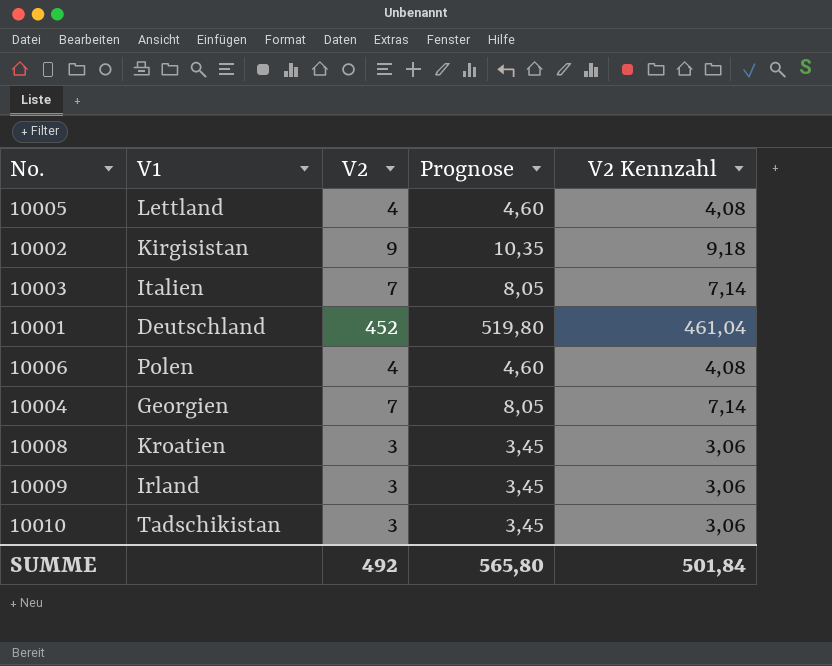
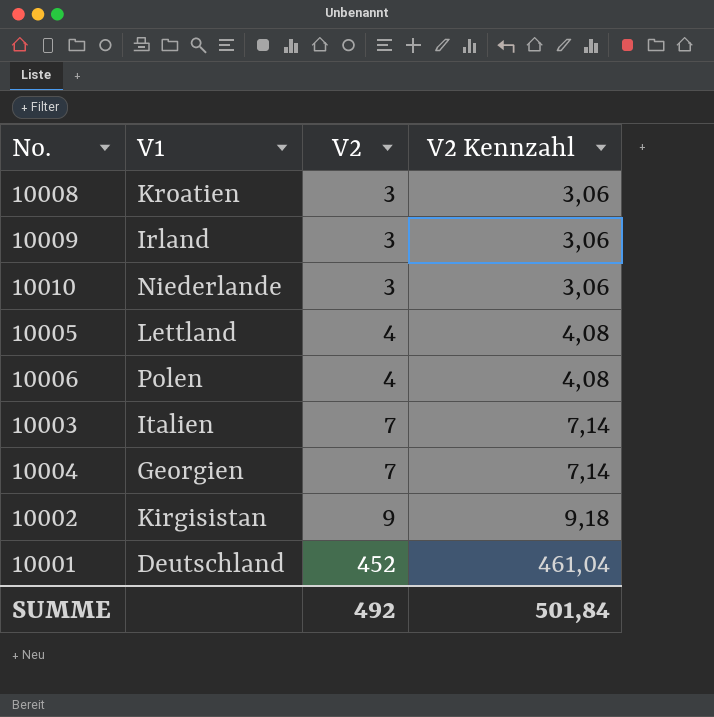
row order: none -> V2 ascending
column Prognose | formula: [V2] * 1,15 -> none
10010 | V1: Tadschikistan -> Niederlande

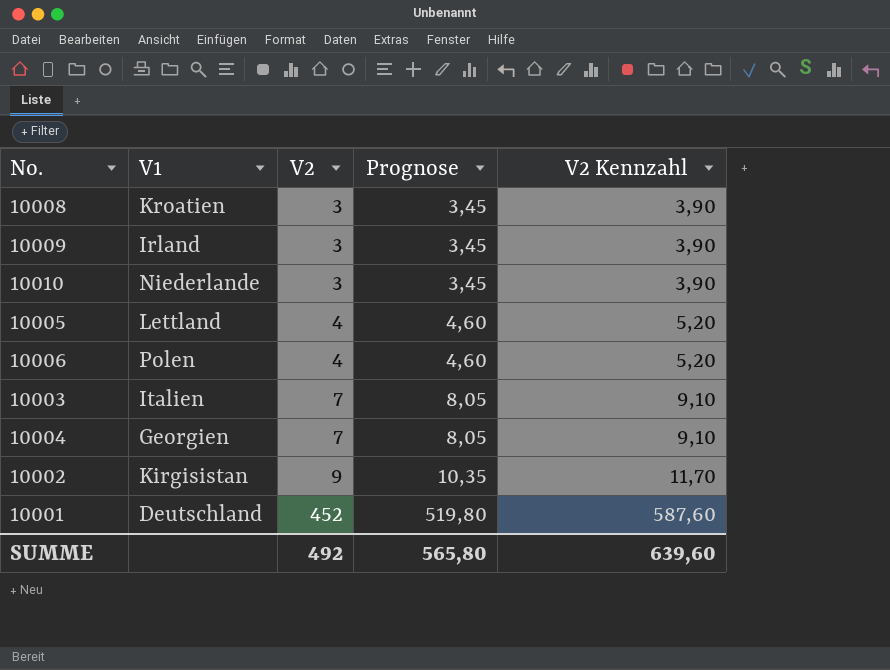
column Prognose | formula: none -> [V2] * 1,15
column V2 Kennzahl | formula: [V2] * 1,02 -> [V2] * 1,3
SUMME | V2 Kennzahl: 501,84 -> 639,60

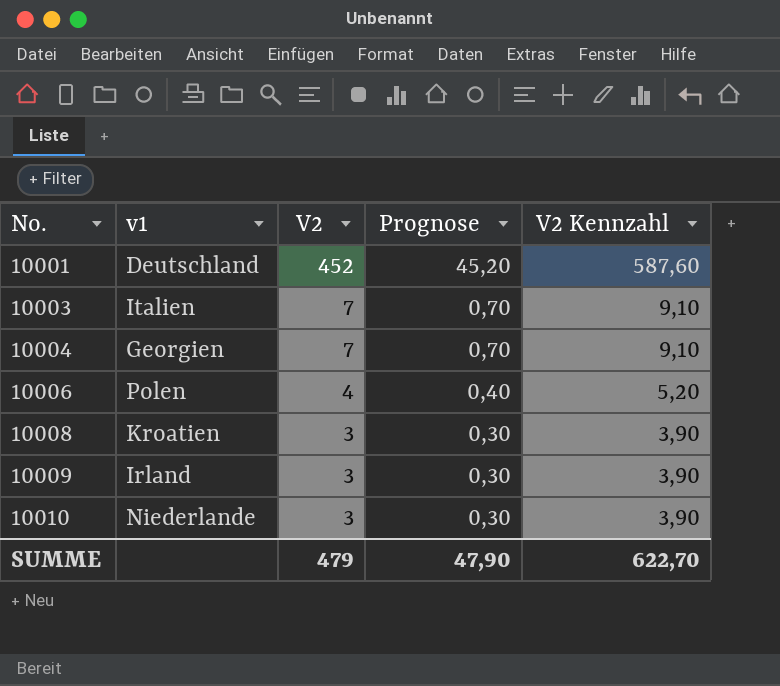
row order: V2 ascending -> No. ascending
column name: V1 -> v1
column Prognose | formula: [V2] * 1,15 -> [V2] * 0,1
row 10005: Lettland | 4 | 4,60 | 5,20 -> none
row 10002: Kirgisistan | 9 | 10,35 | 11,70 -> none
SUMME | V2: 492 -> 479
SUMME | Prognose: 565,80 -> 47,90
SUMME | V2 Kennzahl: 639,60 -> 622,70

